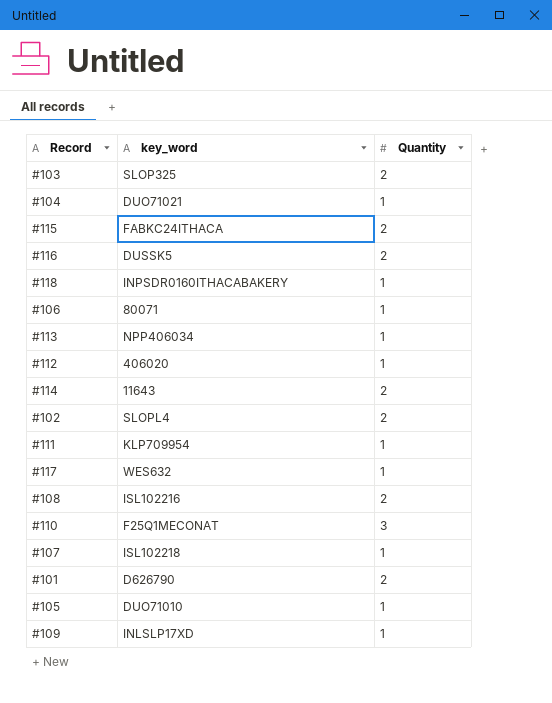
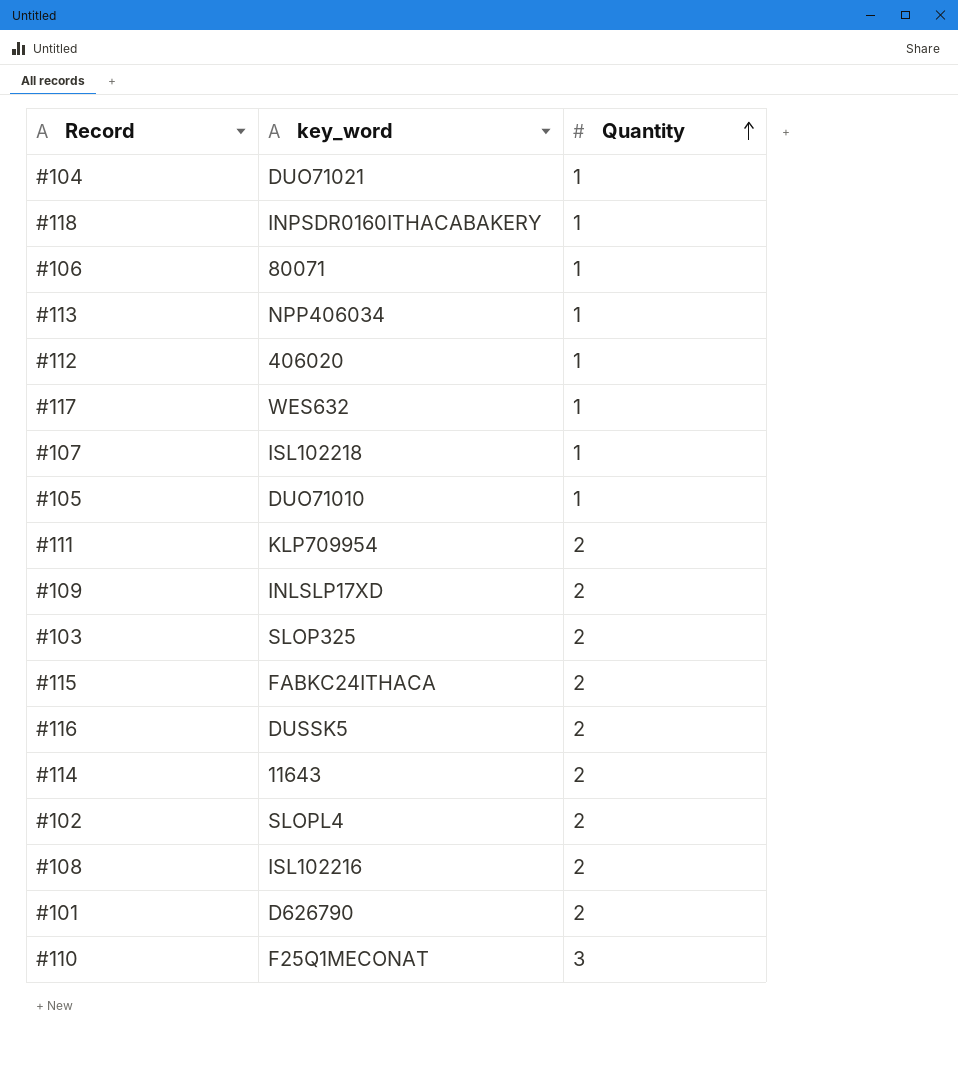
row order: none -> Quantity ascending
#111 | Quantity: 1 -> 2
#109 | Quantity: 1 -> 2

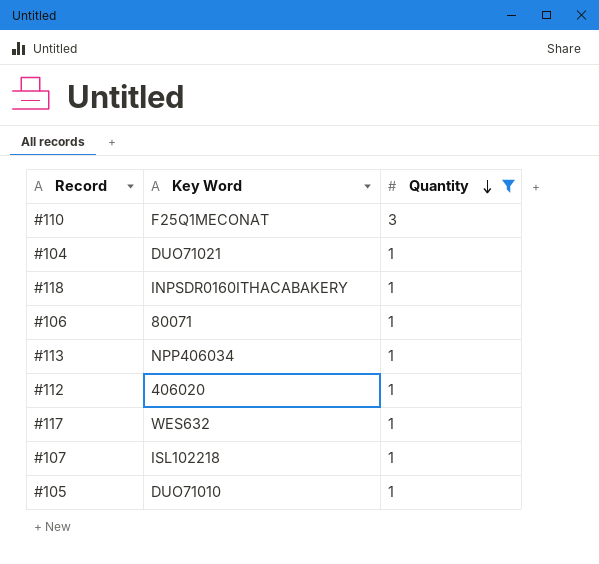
filter: none -> Quantity != 2
row order: Quantity ascending -> Quantity descending
column name: key_word -> Key Word

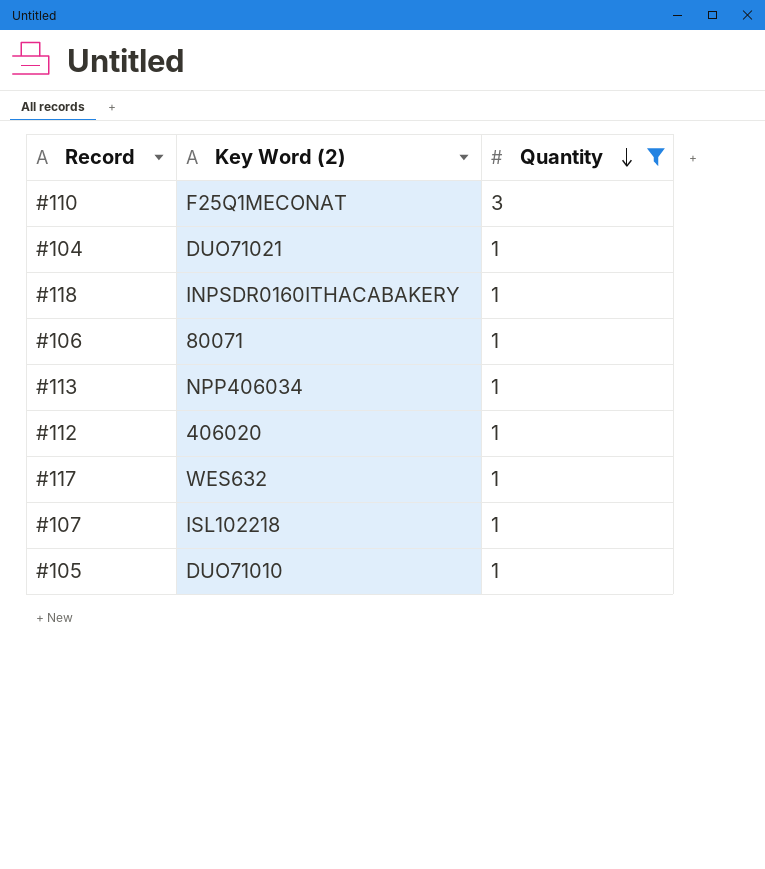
column name: Key Word -> Key Word (2)

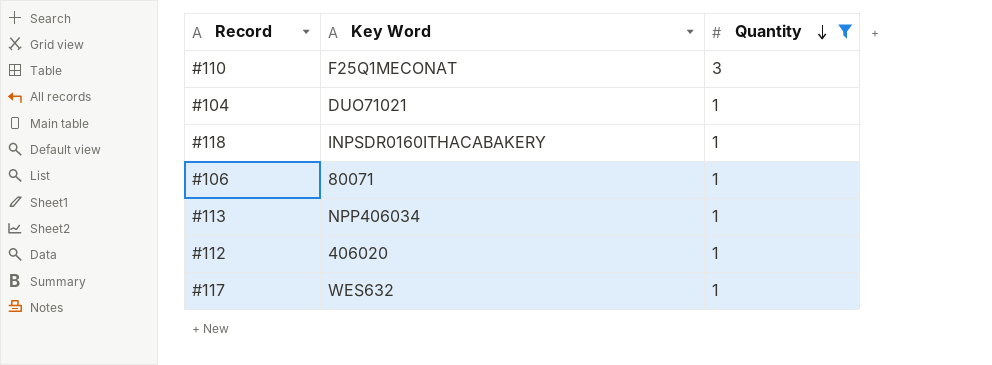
column name: Key Word (2) -> Key Word
row #107: ISL102218 | 1 -> none
row #105: DUO71010 | 1 -> none

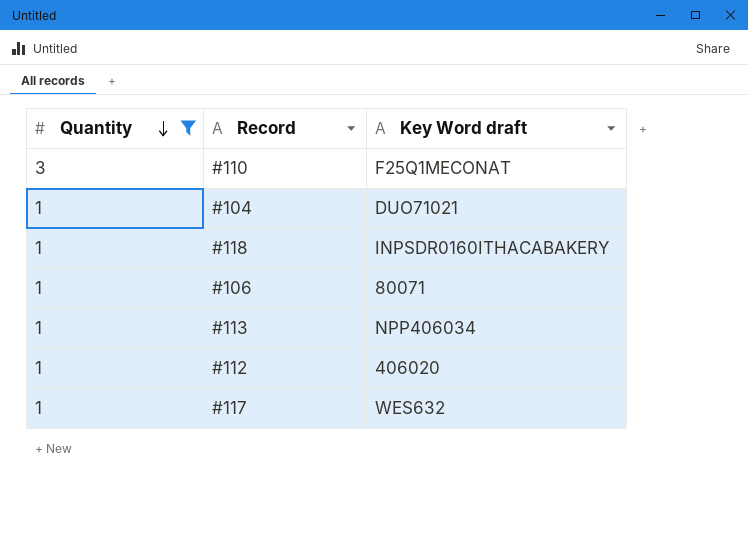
column Quantity | position: 3 -> 1
column name: Key Word -> Key Word draft

